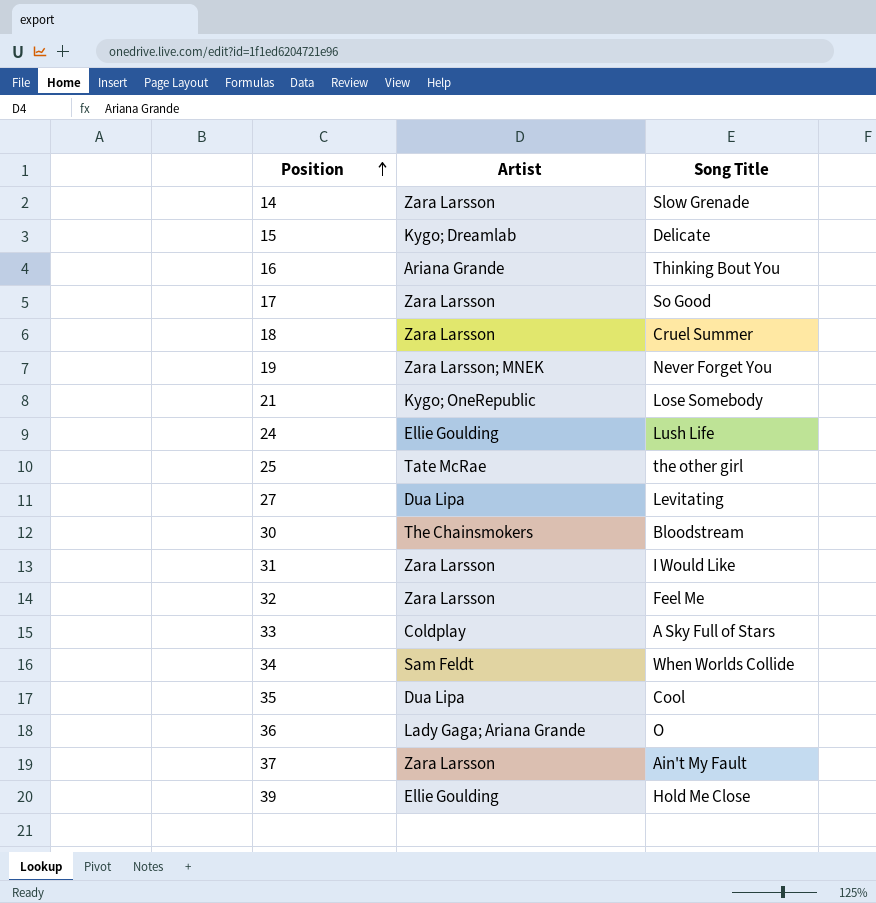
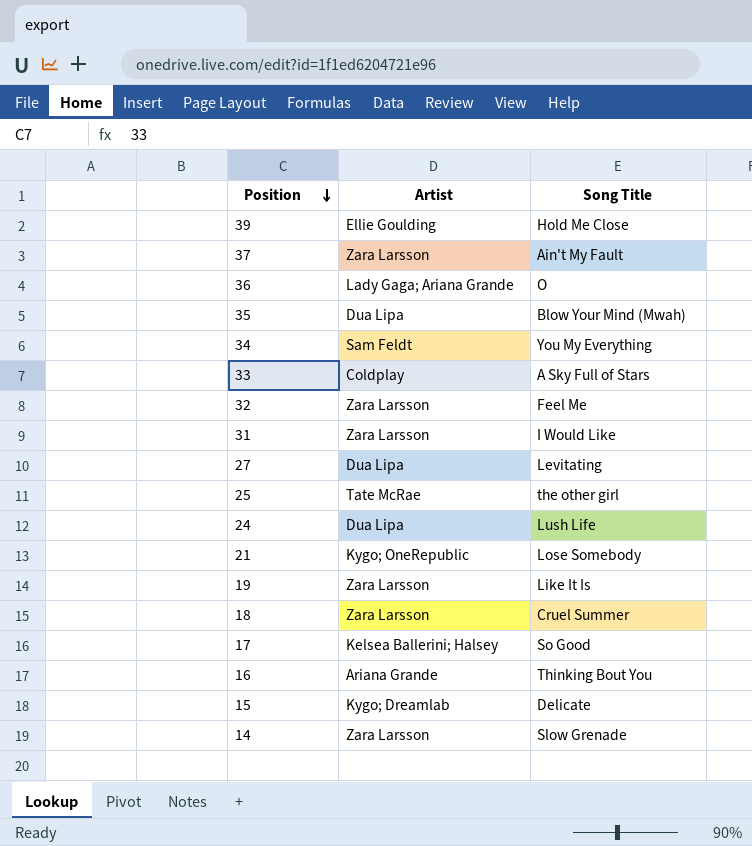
row order: Position ascending -> Position descending
row 30: The Chainsmokers | Bloodstream -> none
35 | Song Title: Cool -> Blow Your Mind (Mwah)
34 | Song Title: When Worlds Collide -> You My Everything
24 | Artist: Ellie Goulding -> Dua Lipa
19 | Artist: Zara Larsson; MNEK -> Zara Larsson
19 | Song Title: Never Forget You -> Like It Is
17 | Artist: Zara Larsson -> Kelsea Ballerini; Halsey

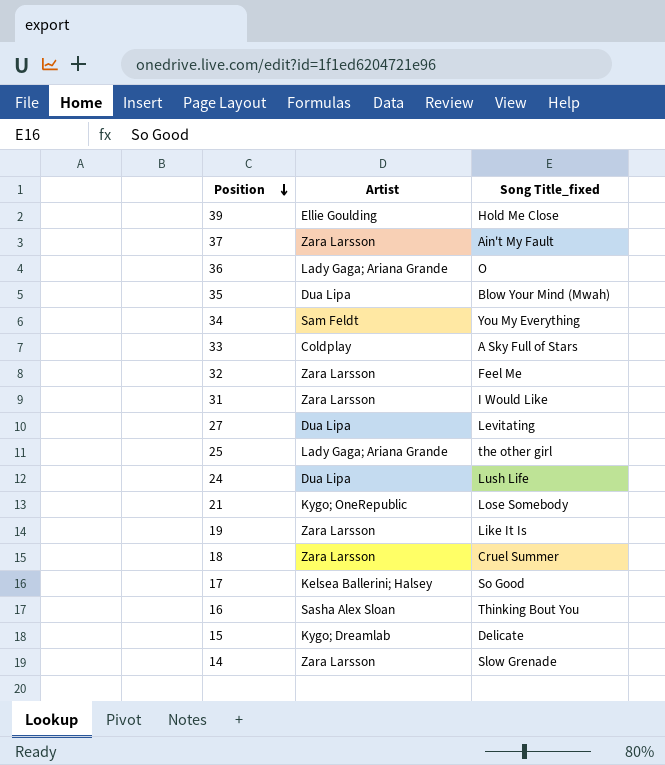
column name: Song Title -> Song Title_fixed
25 | Artist: Tate McRae -> Lady Gaga; Ariana Grande
16 | Artist: Ariana Grande -> Sasha Alex Sloan

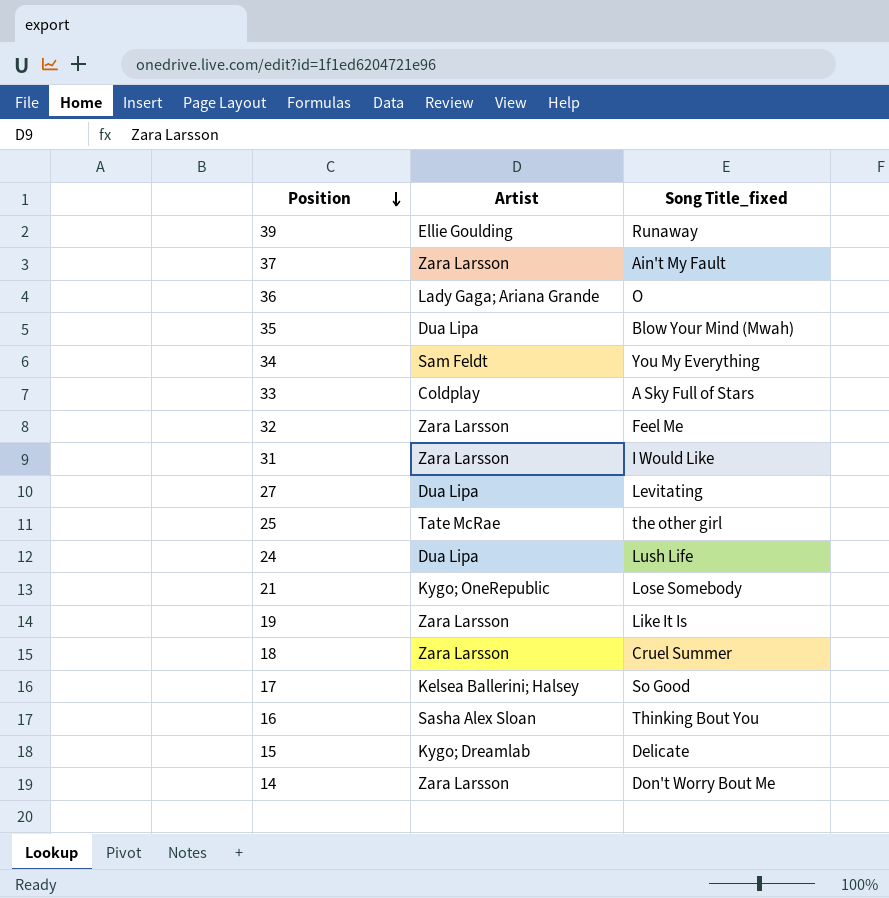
39 | Song Title_fixed: Hold Me Close -> Runaway
25 | Artist: Lady Gaga; Ariana Grande -> Tate McRae
14 | Song Title_fixed: Slow Grenade -> Don't Worry Bout Me

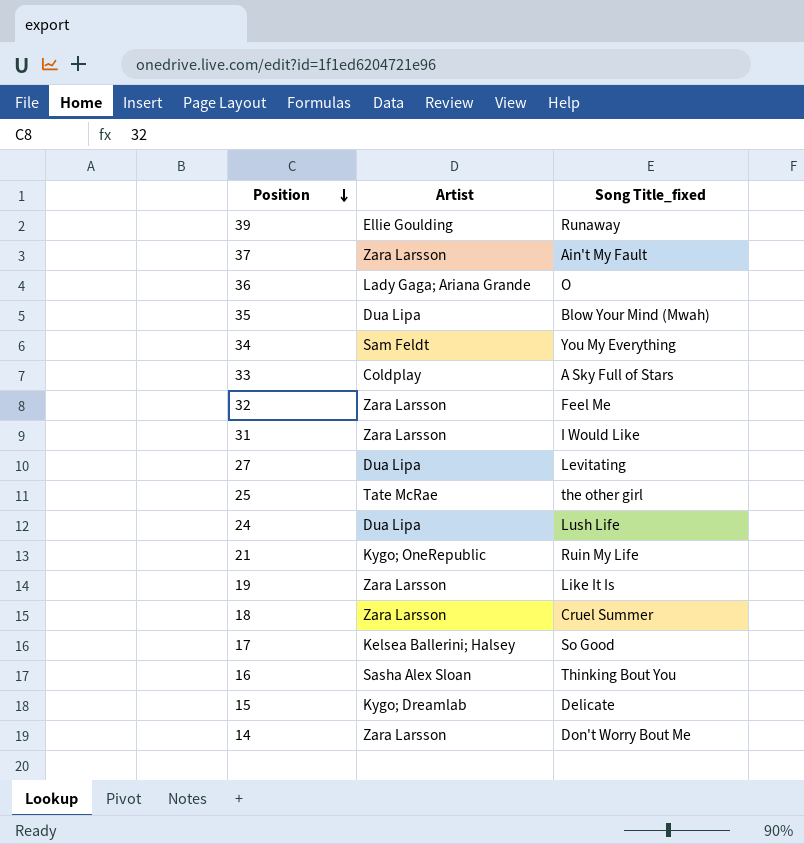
21 | Song Title_fixed: Lose Somebody -> Ruin My Life

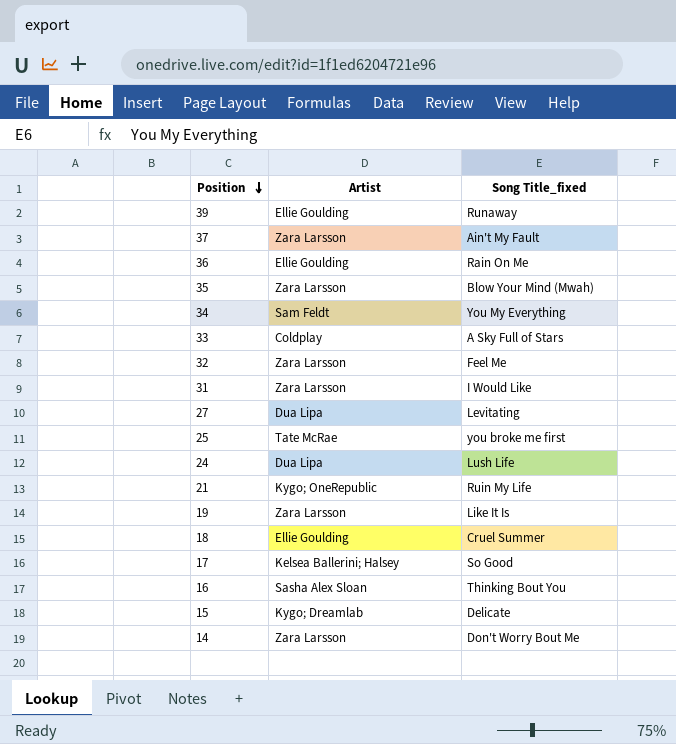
36 | Artist: Lady Gaga; Ariana Grande -> Ellie Goulding
36 | Song Title_fixed: O -> Rain On Me
35 | Artist: Dua Lipa -> Zara Larsson
25 | Song Title_fixed: the other girl -> you broke me first
18 | Artist: Zara Larsson -> Ellie Goulding

